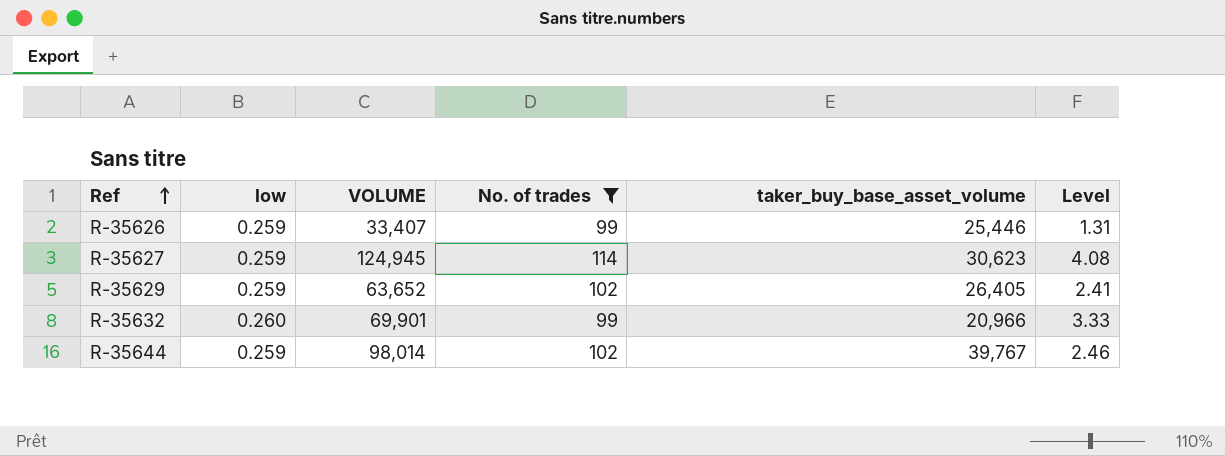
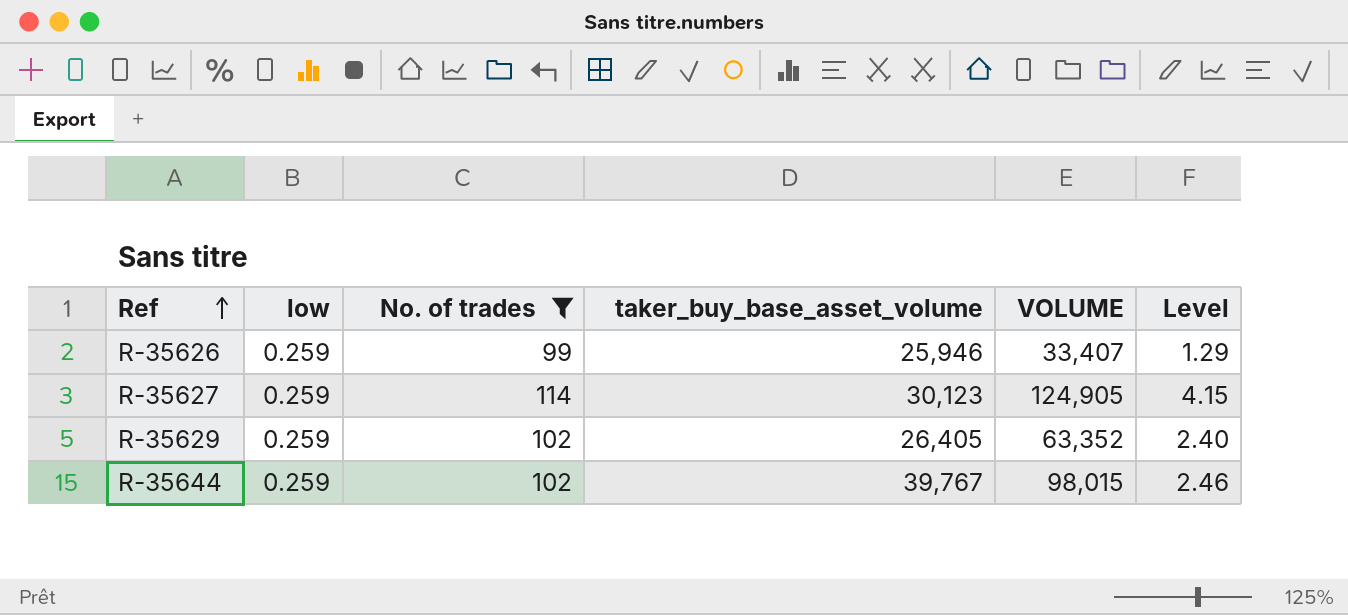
column VOLUME | position: 3 -> 5
row R-35632: 0.260 | 69,901 | 99 | 20,966 | 3.33 -> none
R-35626 | taker_buy_base_asset_volume: 25,446 -> 25,946
R-35626 | Level: 1.31 -> 1.29
R-35627 | taker_buy_base_asset_volume: 30,623 -> 30,123
R-35627 | VOLUME: 124,945 -> 124,905
R-35627 | Level: 4.08 -> 4.15
R-35629 | VOLUME: 63,652 -> 63,352
R-35629 | Level: 2.41 -> 2.40
R-35644 | VOLUME: 98,014 -> 98,015

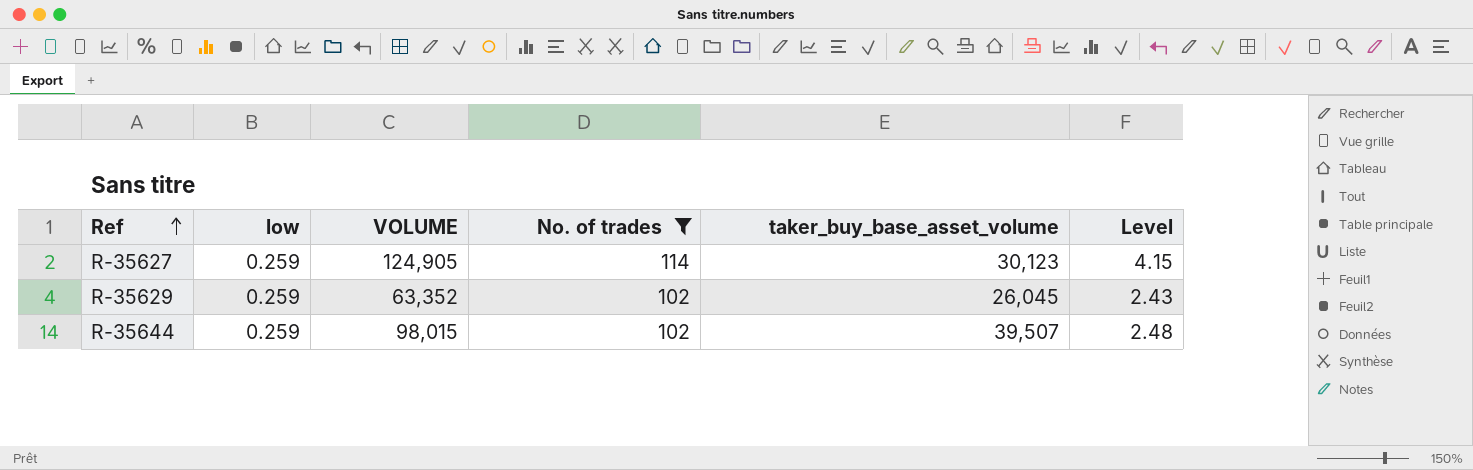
column VOLUME | position: 5 -> 3
row R-35626: 0.259 | 99 | 25,946 | 33,407 | 1.29 -> none
R-35629 | taker_buy_base_asset_volume: 26,405 -> 26,045
R-35629 | Level: 2.40 -> 2.43
R-35644 | taker_buy_base_asset_volume: 39,767 -> 39,507
R-35644 | Level: 2.46 -> 2.48

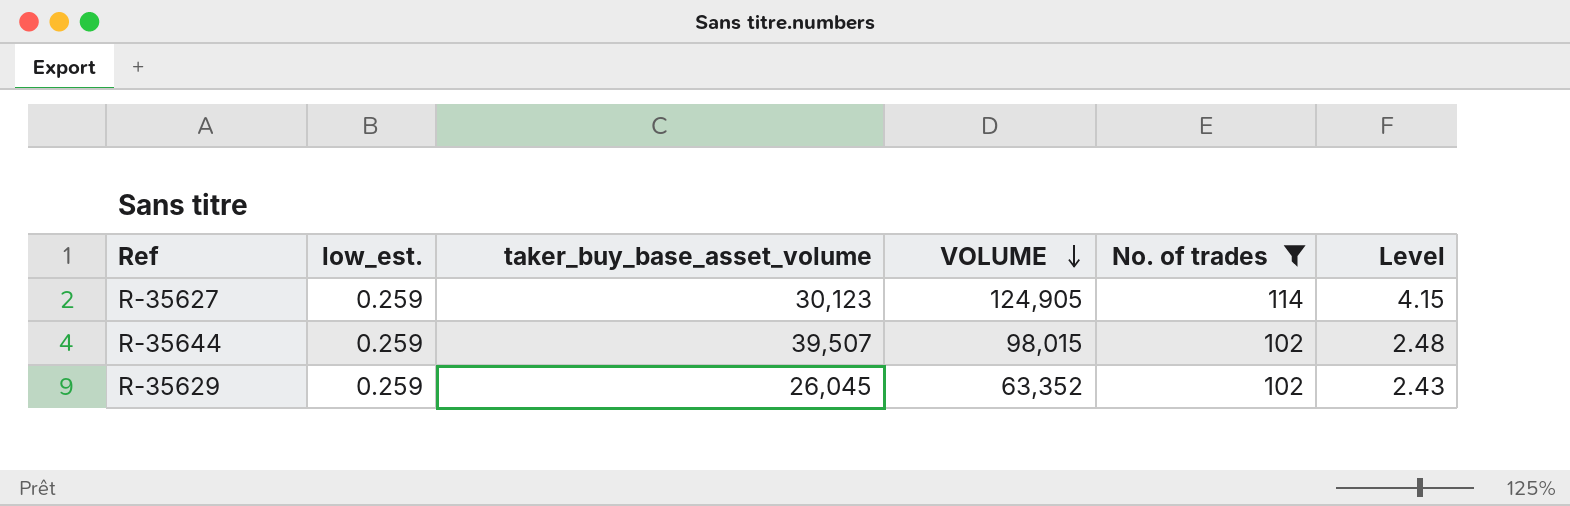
row order: Ref ascending -> VOLUME descending
column name: low -> low_est.
column taker_buy_base_asset_volume | position: 5 -> 3

